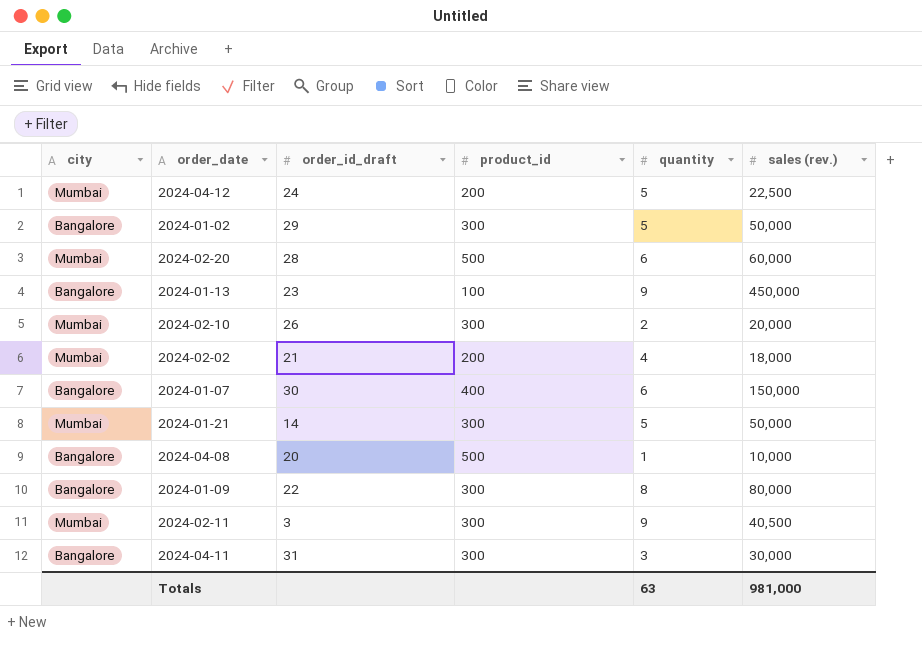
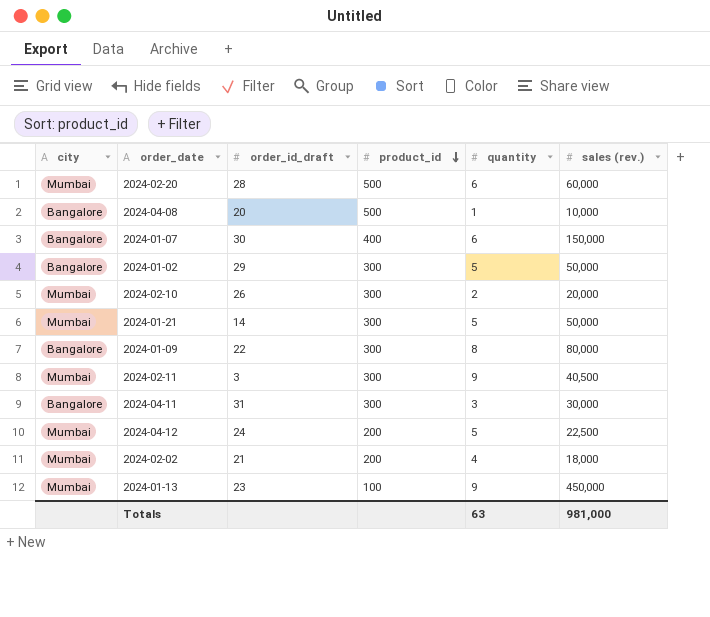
row order: none -> product_id descending
2024-01-13 | city: Bangalore -> Mumbai

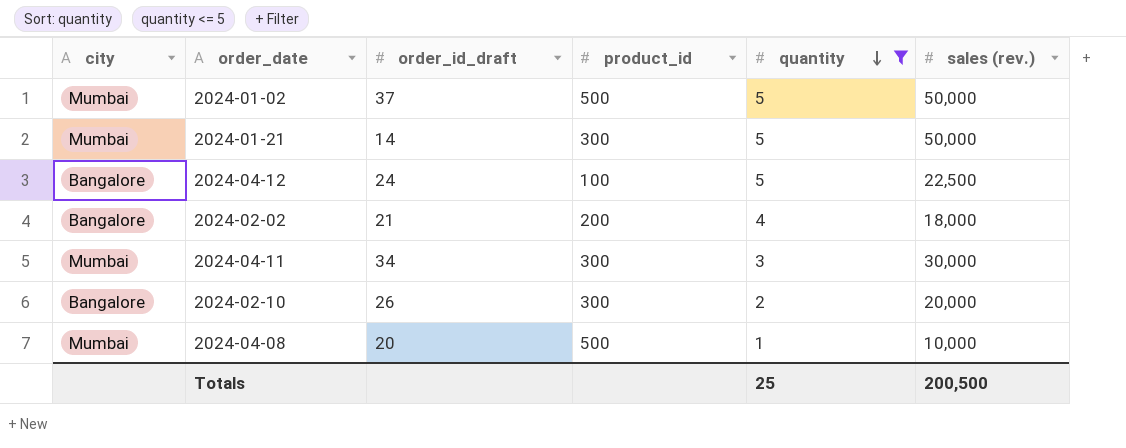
filter: none -> quantity <= 5
row order: product_id descending -> quantity descending
2024-01-02 | city: Bangalore -> Mumbai
2024-01-02 | order_id_draft: 29 -> 37
2024-01-02 | product_id: 300 -> 500
2024-04-12 | city: Mumbai -> Bangalore
2024-04-12 | product_id: 200 -> 100
2024-02-02 | city: Mumbai -> Bangalore
2024-04-11 | city: Bangalore -> Mumbai
2024-04-11 | order_id_draft: 31 -> 34
2024-02-10 | city: Mumbai -> Bangalore
2024-04-08 | city: Bangalore -> Mumbai
Totals | quantity: 63 -> 25
Totals | sales (rev.): 981,000 -> 200,500

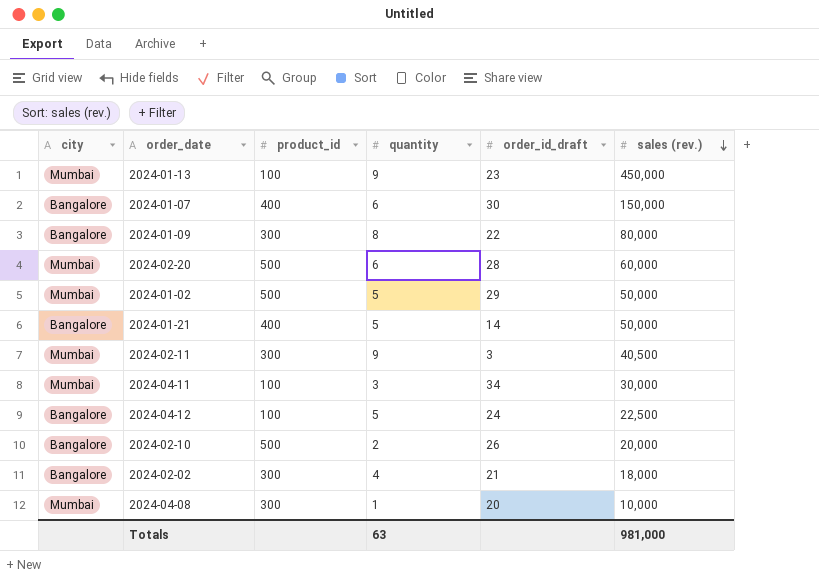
filter: quantity <= 5 -> none
row order: quantity descending -> sales (rev.) descending
column order_id_draft | position: 3 -> 5
2024-01-02 | order_id_draft: 37 -> 29
2024-01-21 | city: Mumbai -> Bangalore
2024-01-21 | product_id: 300 -> 400
2024-04-11 | product_id: 300 -> 100
2024-02-10 | product_id: 300 -> 500
2024-02-02 | product_id: 200 -> 300
2024-04-08 | product_id: 500 -> 300
Totals | quantity: 25 -> 63
Totals | sales (rev.): 200,500 -> 981,000

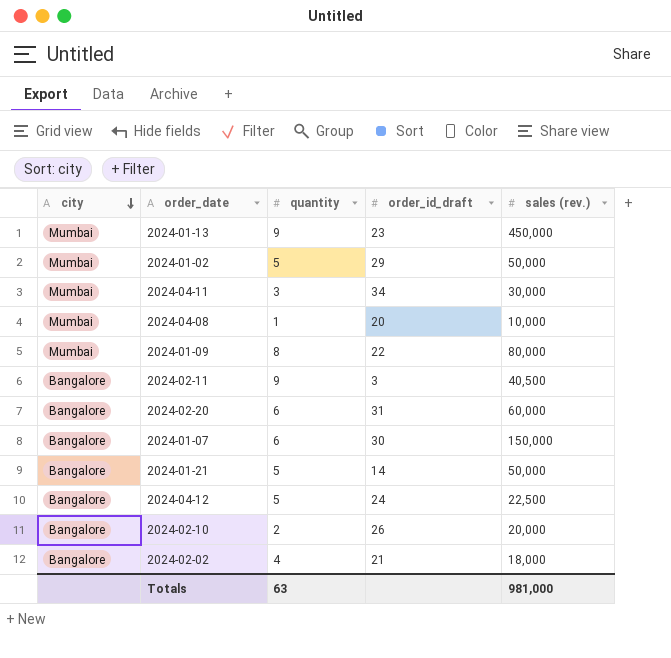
row order: sales (rev.) descending -> city descending
column product_id | position: 3 -> none
2024-01-09 | city: Bangalore -> Mumbai
2024-02-11 | city: Mumbai -> Bangalore
2024-02-20 | city: Mumbai -> Bangalore
2024-02-20 | order_id_draft: 28 -> 31

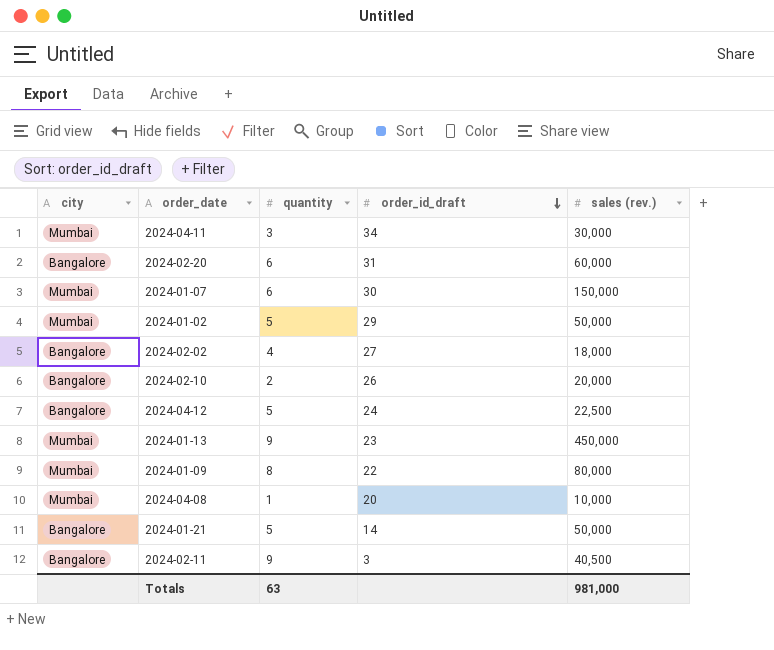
row order: city descending -> order_id_draft descending
2024-01-07 | city: Bangalore -> Mumbai
2024-02-02 | order_id_draft: 21 -> 27

